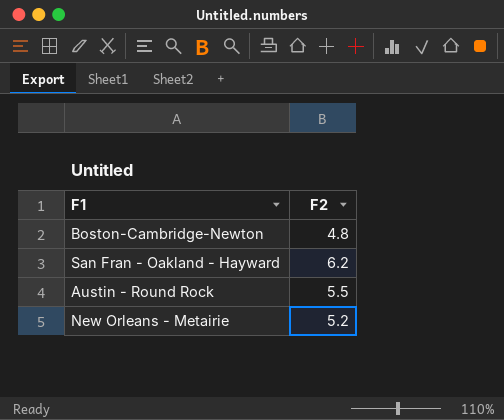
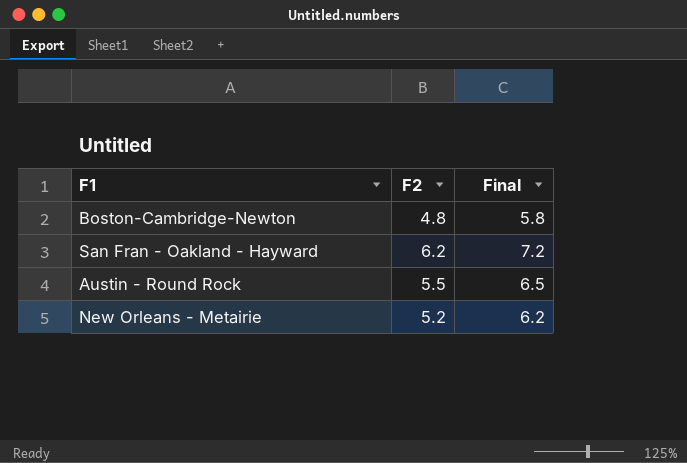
column Final | formula: none -> [F2] + 1

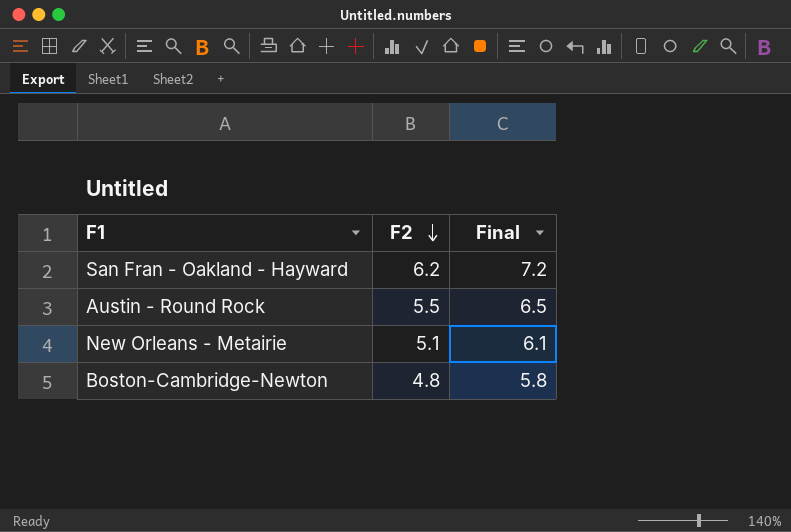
row order: none -> F2 descending
New Orleans - Metairie | F2: 5.2 -> 5.1
New Orleans - Metairie | Final: 6.2 -> 6.1

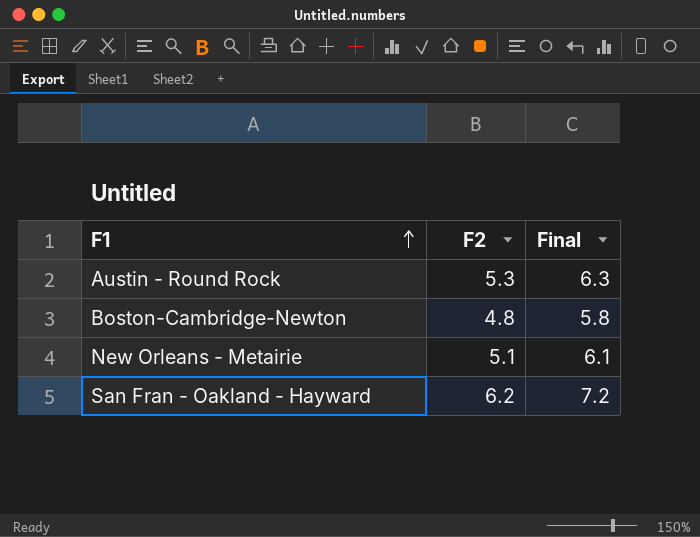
row order: F2 descending -> F1 ascending
Austin - Round Rock | F2: 5.5 -> 5.3
Austin - Round Rock | Final: 6.5 -> 6.3

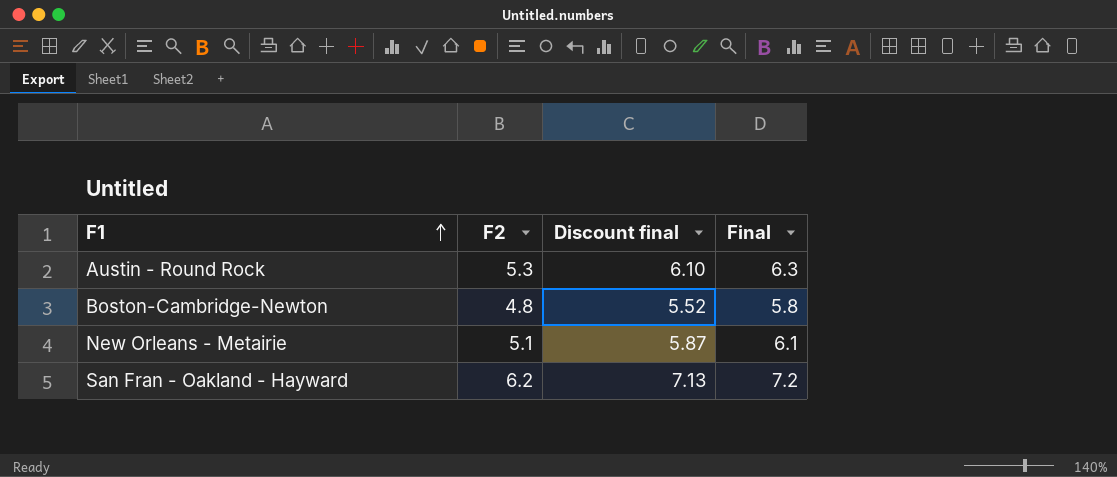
column Discount final | formula: none -> [F2] * 1.15

